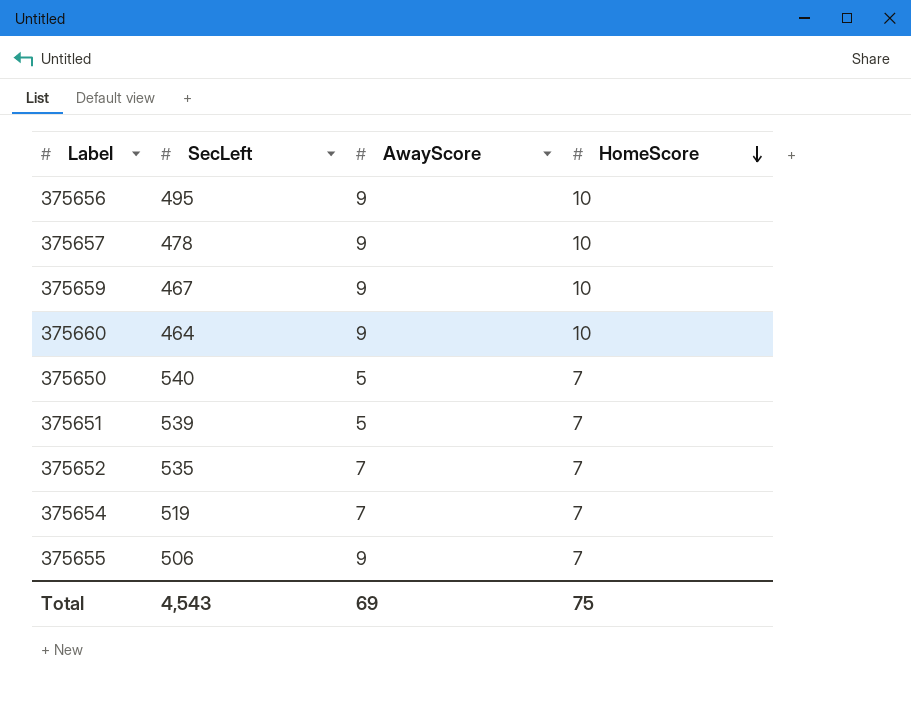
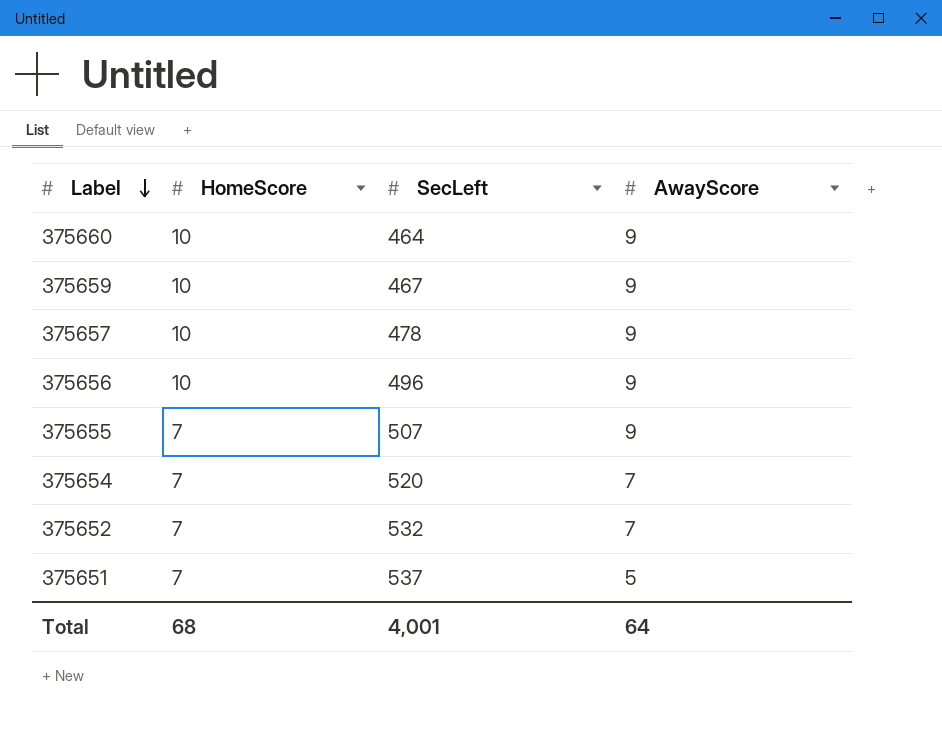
row order: HomeScore descending -> Label descending
column HomeScore | position: 4 -> 2
row 375650: 540 | 5 | 7 -> none
375656 | SecLeft: 495 -> 496
375655 | SecLeft: 506 -> 507
375654 | SecLeft: 519 -> 520
375652 | SecLeft: 535 -> 532
375651 | SecLeft: 539 -> 537
Total | HomeScore: 75 -> 68
Total | SecLeft: 4,543 -> 4,001
Total | AwayScore: 69 -> 64

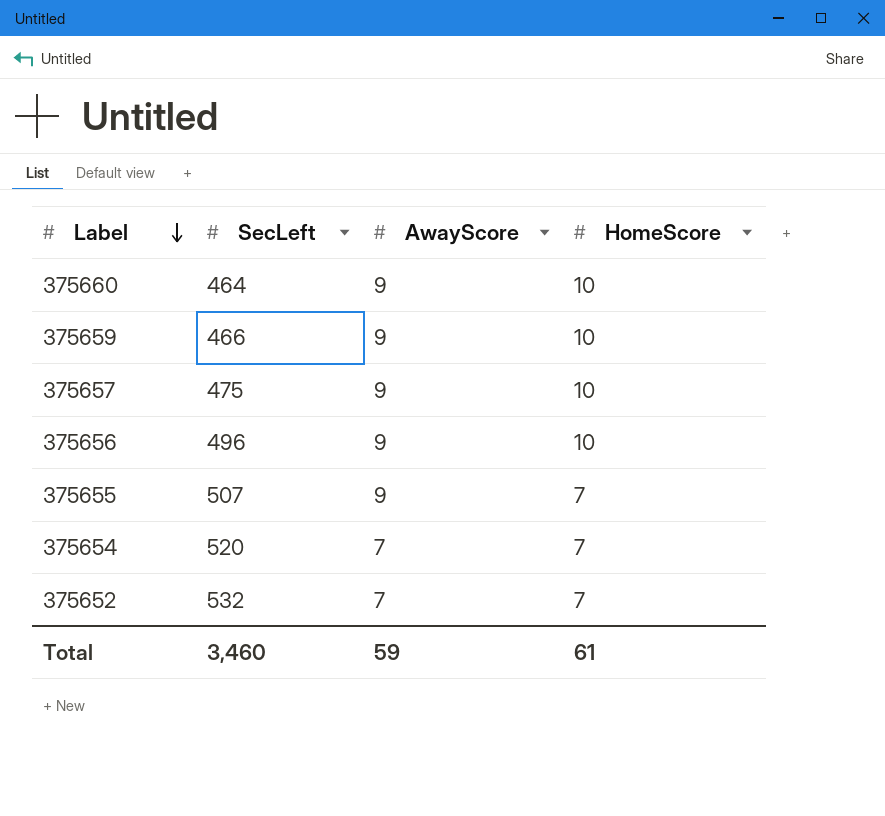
column HomeScore | position: 2 -> 4
row 375651: 7 | 537 | 5 -> none
375659 | SecLeft: 467 -> 466
375657 | SecLeft: 478 -> 475
Total | SecLeft: 4,001 -> 3,460
Total | AwayScore: 64 -> 59
Total | HomeScore: 68 -> 61

